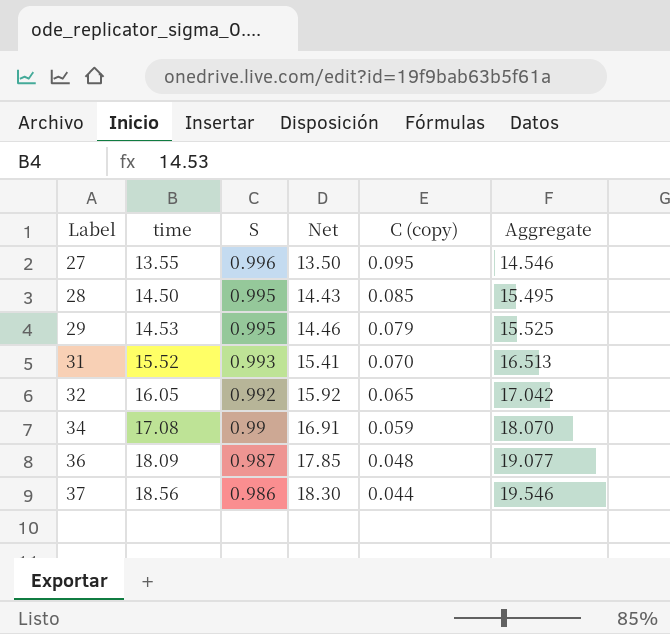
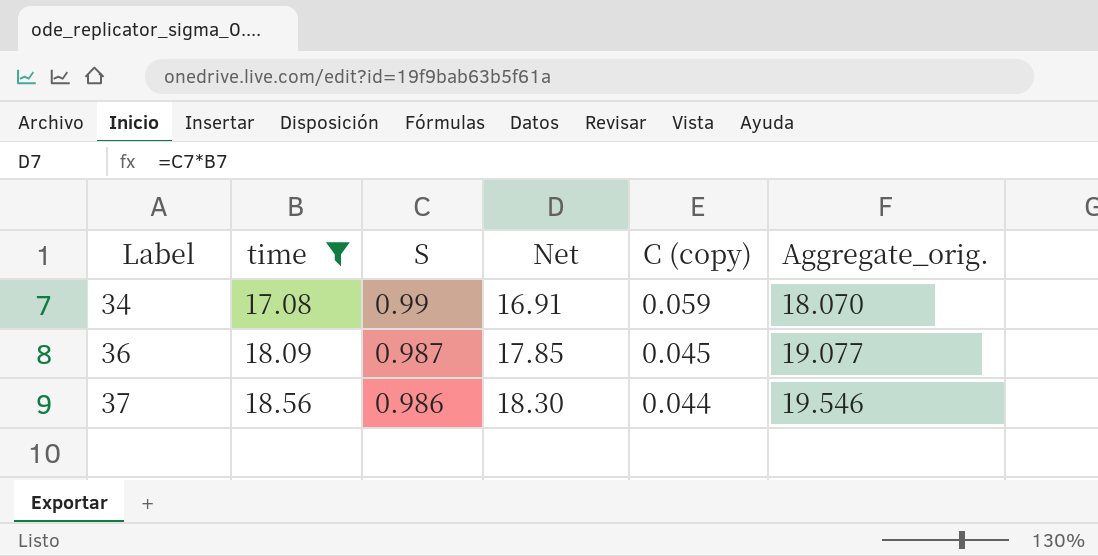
filter: none -> time >= 17.08
column name: Aggregate -> Aggregate_orig.
36 | C (copy): 0.048 -> 0.045

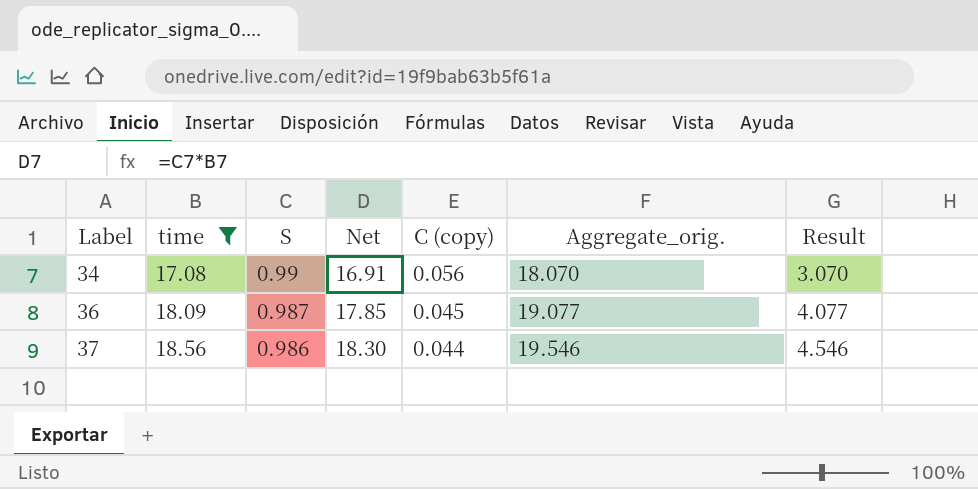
column Result | formula: none -> [Aggregate_orig.] - 15
34 | C (copy): 0.059 -> 0.056

